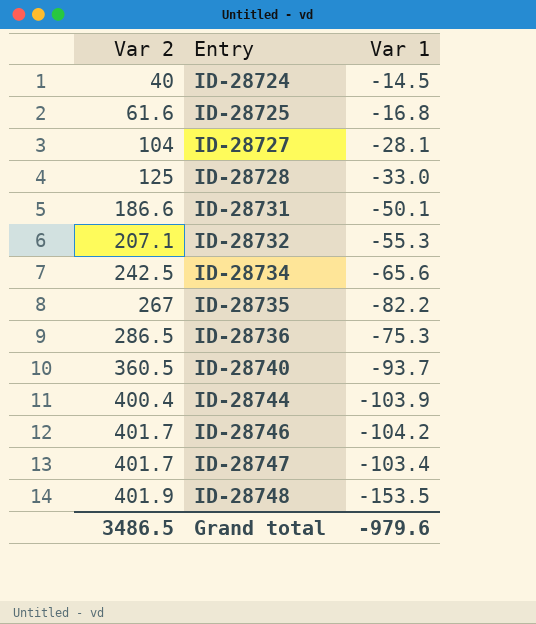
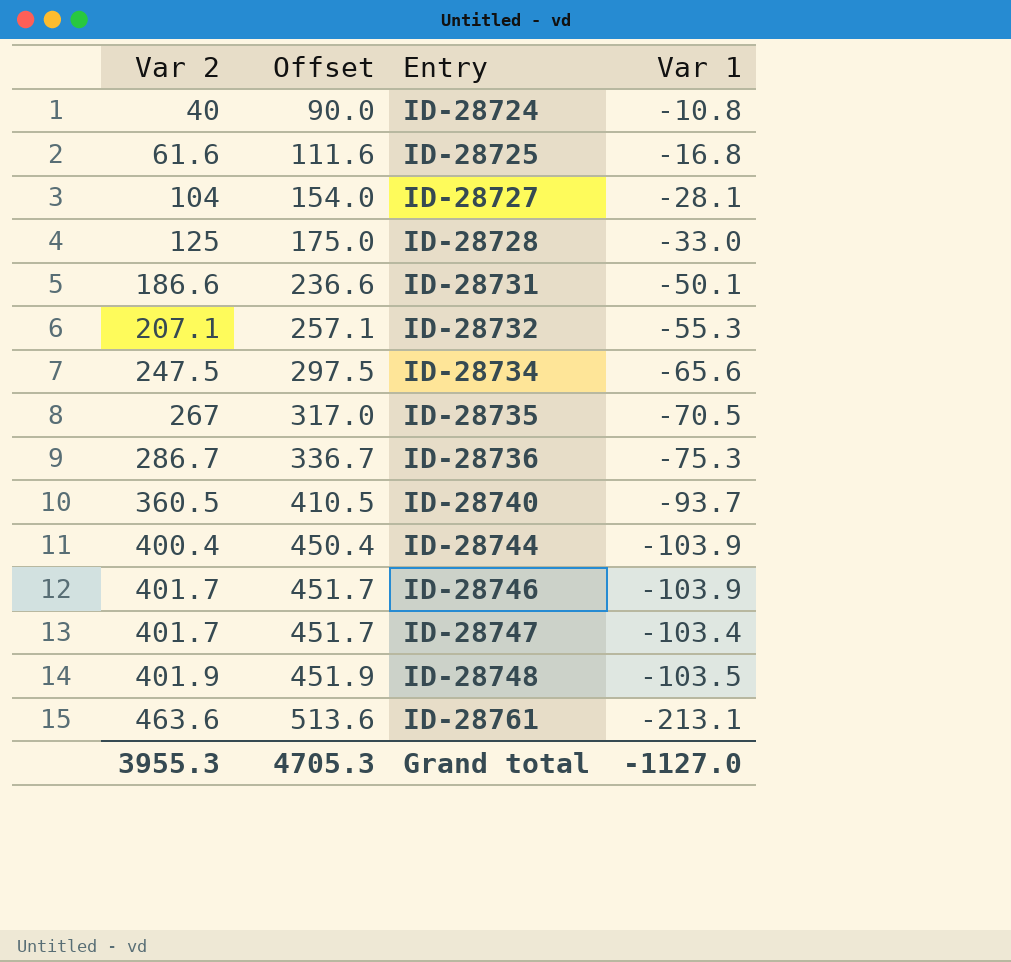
column Offset | formula: none -> [Var 2] + 50
ID-28724 | Var 1: -14.5 -> -10.8
ID-28734 | Var 2: 242.5 -> 247.5
ID-28735 | Var 1: -82.2 -> -70.5
ID-28736 | Var 2: 286.5 -> 286.7
ID-28746 | Var 1: -104.2 -> -103.9
ID-28748 | Var 1: -153.5 -> -103.5
row ID-28761: none -> 463.6 | 513.6 | -213.1
Grand total | Var 2: 3486.5 -> 3955.3
Grand total | Var 1: -979.6 -> -1127.0

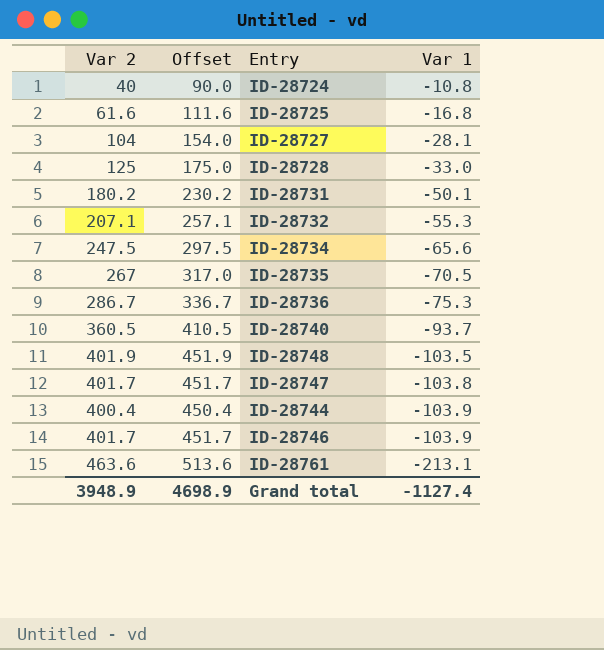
row order: Var 2 ascending -> Var 1 descending
ID-28731 | Var 2: 186.6 -> 180.2
ID-28731 | Offset: 236.6 -> 230.2
ID-28747 | Var 1: -103.4 -> -103.8
Grand total | Var 2: 3955.3 -> 3948.9
Grand total | Offset: 4705.3 -> 4698.9
Grand total | Var 1: -1127.0 -> -1127.4

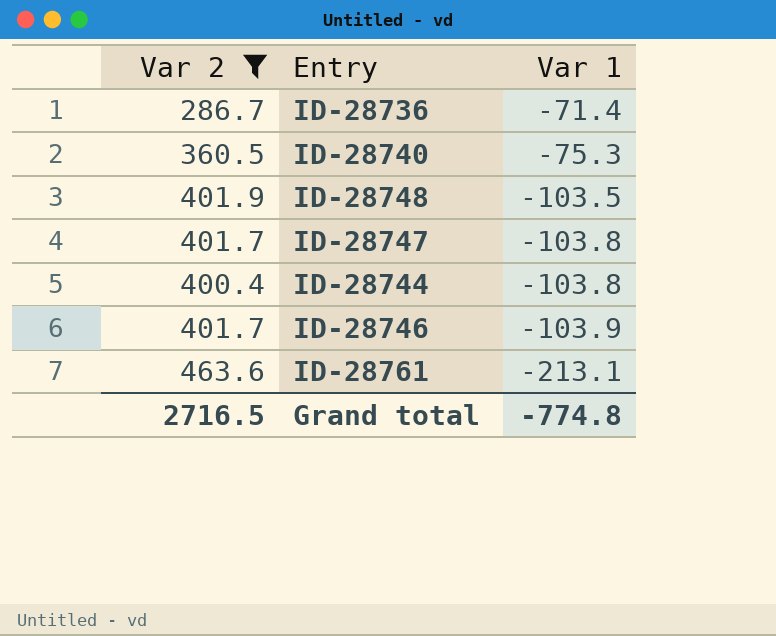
filter: none -> Var 2 >= 286.7
column Offset | formula: [Var 2] + 50 -> none
ID-28736 | Var 1: -75.3 -> -71.4
ID-28740 | Var 1: -93.7 -> -75.3
ID-28744 | Var 1: -103.9 -> -103.8
Grand total | Var 2: 3948.9 -> 2716.5
Grand total | Var 1: -1127.4 -> -774.8

